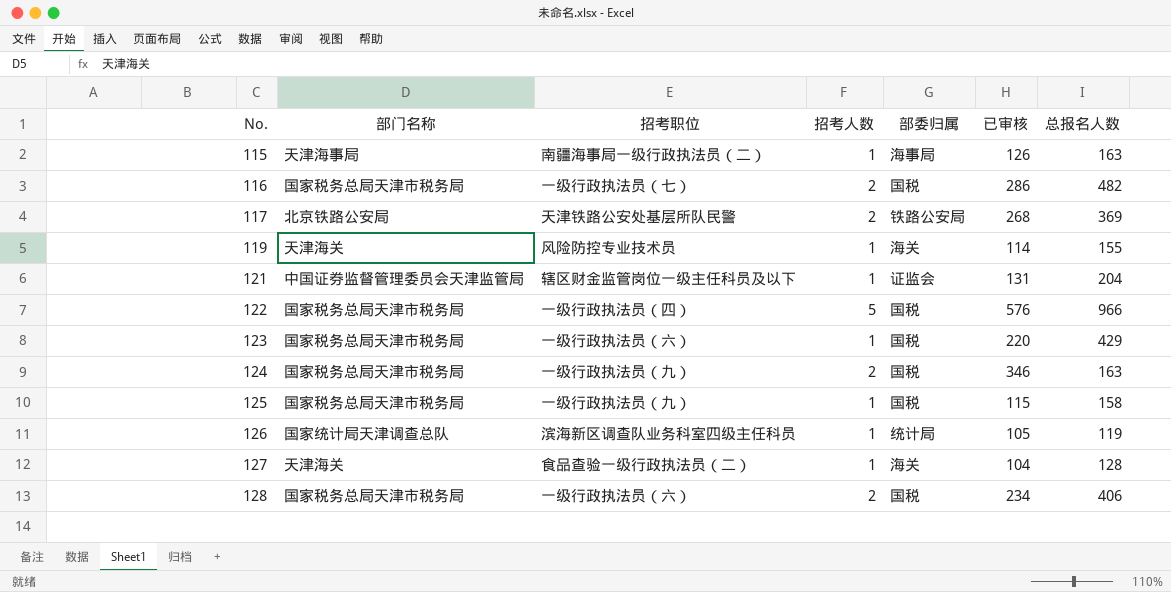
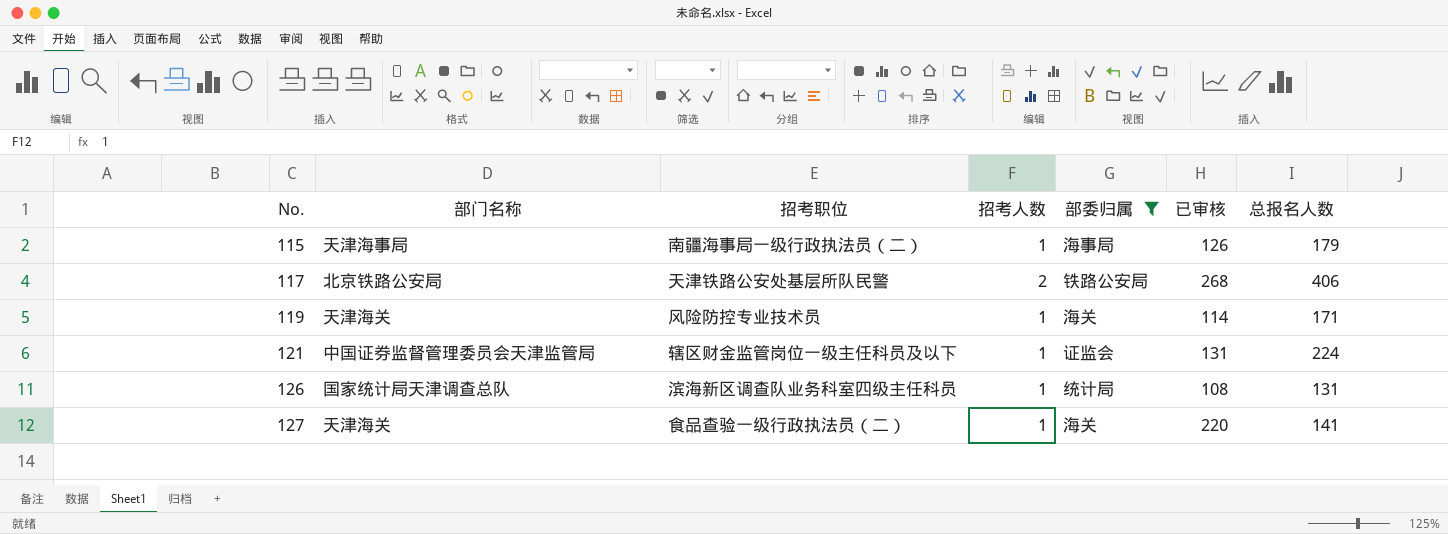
filter: none -> 部委归属 != 国税
115 | 总报名人数: 163 -> 179
117 | 总报名人数: 369 -> 406
119 | 总报名人数: 155 -> 171
121 | 总报名人数: 204 -> 224
126 | 已审核: 105 -> 108
126 | 总报名人数: 119 -> 131
127 | 已审核: 104 -> 220
127 | 总报名人数: 128 -> 141

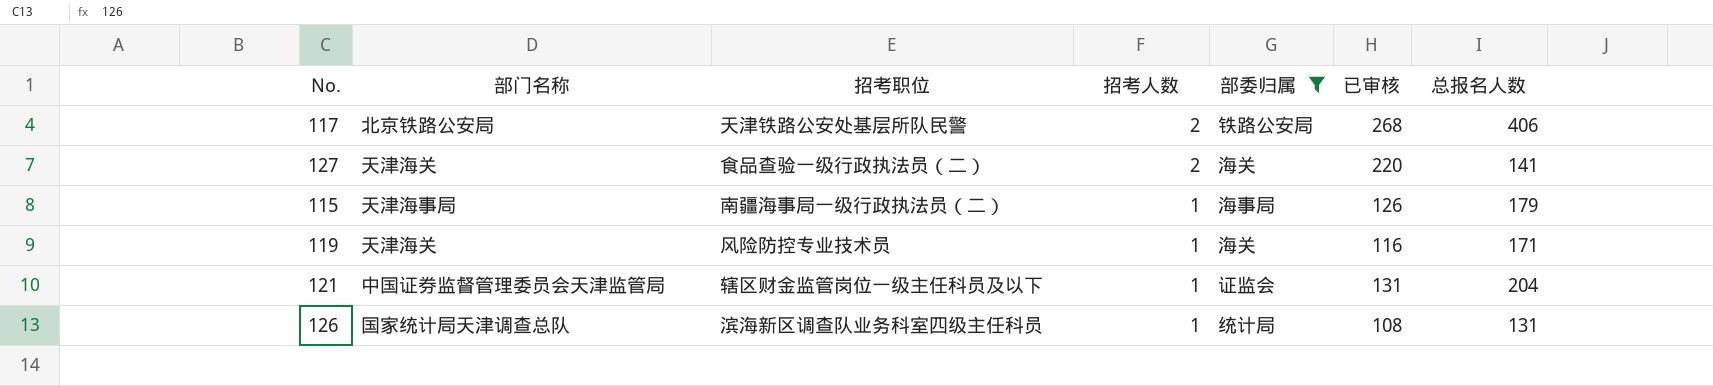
row order: No. ascending -> 招考人数 descending
127 | 招考人数: 1 -> 2
119 | 已审核: 114 -> 116
121 | 总报名人数: 224 -> 204

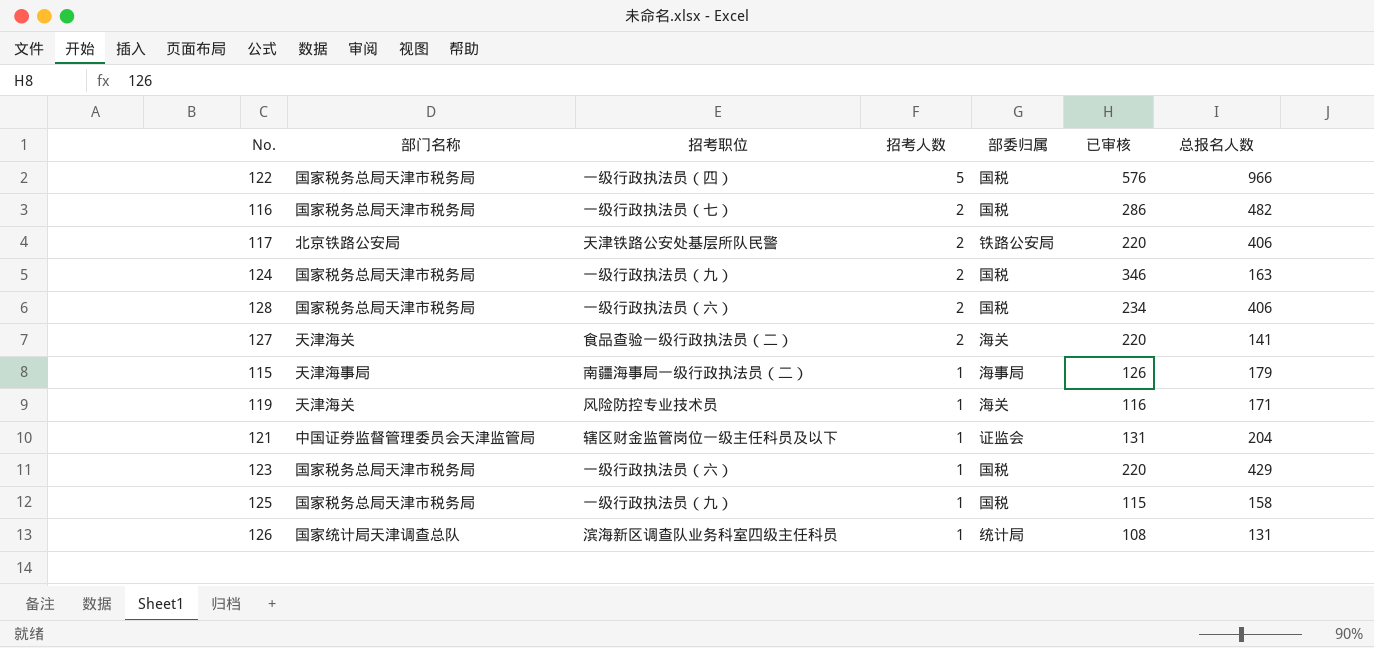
filter: 部委归属 != 国税 -> none
117 | 已审核: 268 -> 220

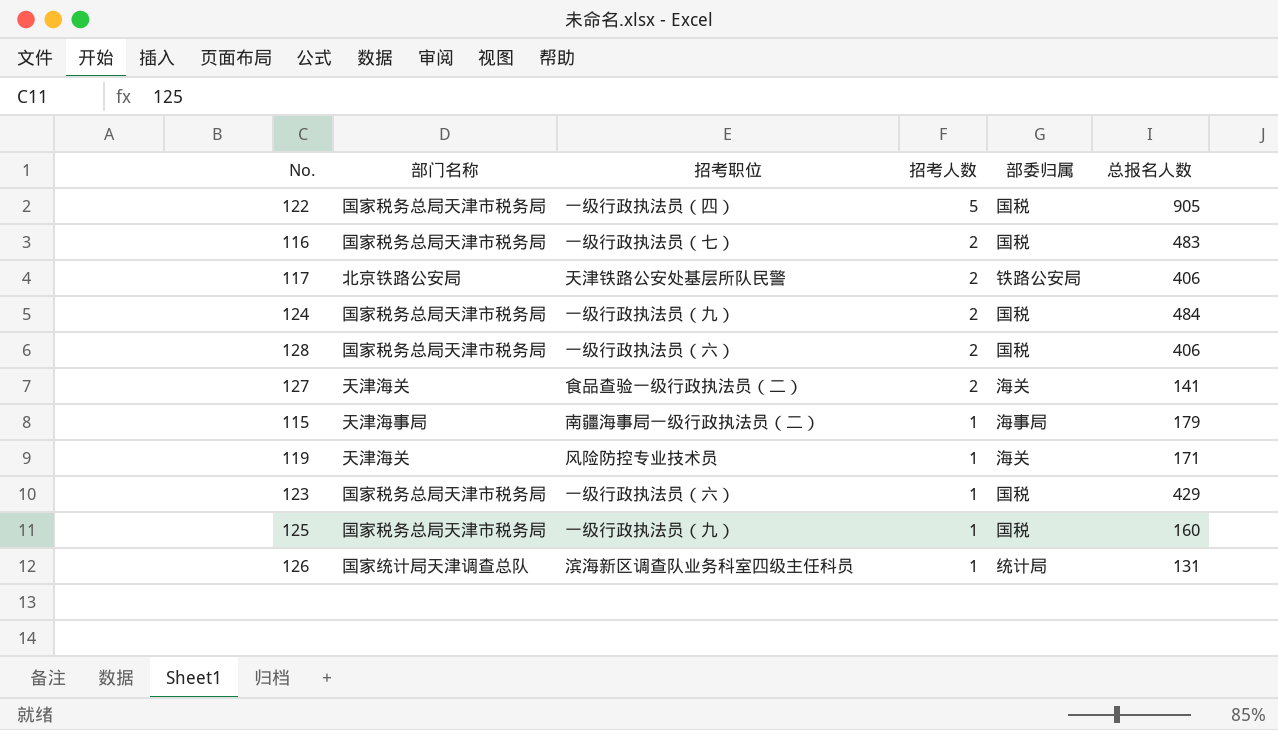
column 已审核 | position: 6 -> none
row 121: 中国证券监督管理委员会天津监管局 | 辖区财金监管岗位一级主任科员及以下 | 1 | 证监会 | 131 | 204 -> none
122 | 总报名人数: 966 -> 905
116 | 总报名人数: 482 -> 483
124 | 总报名人数: 163 -> 484
125 | 总报名人数: 158 -> 160

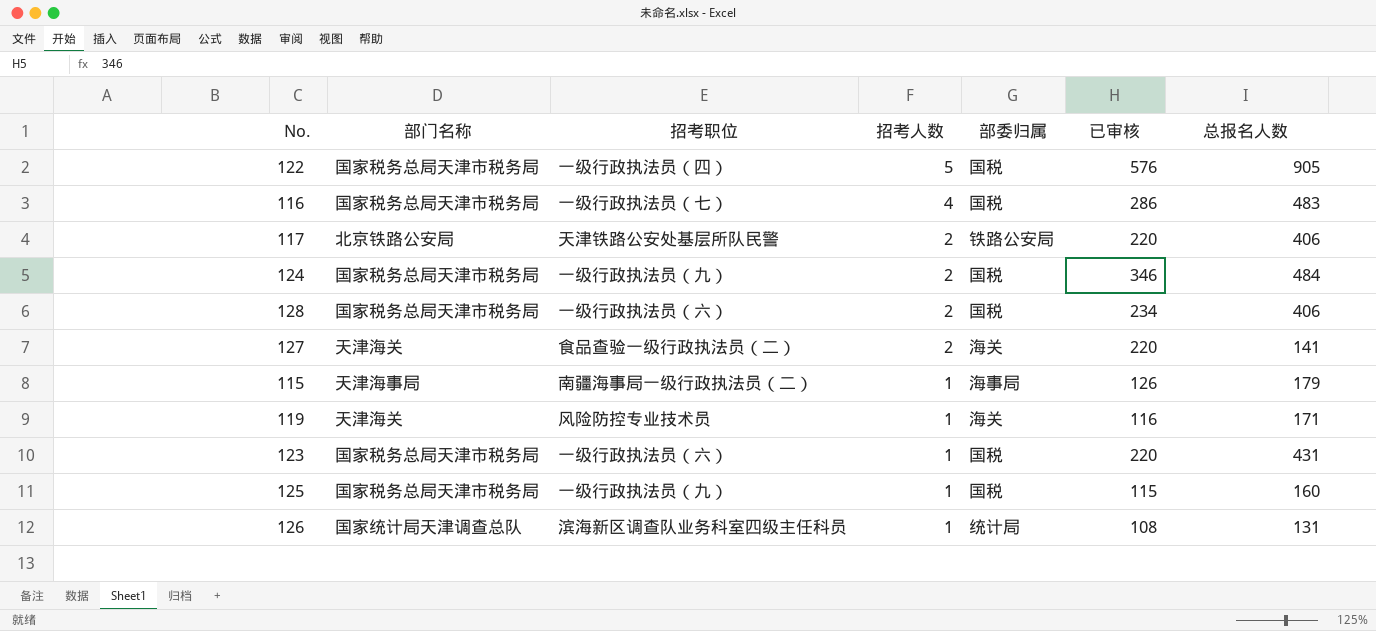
column 已审核 | position: none -> 6
116 | 招考人数: 2 -> 4
123 | 总报名人数: 429 -> 431

